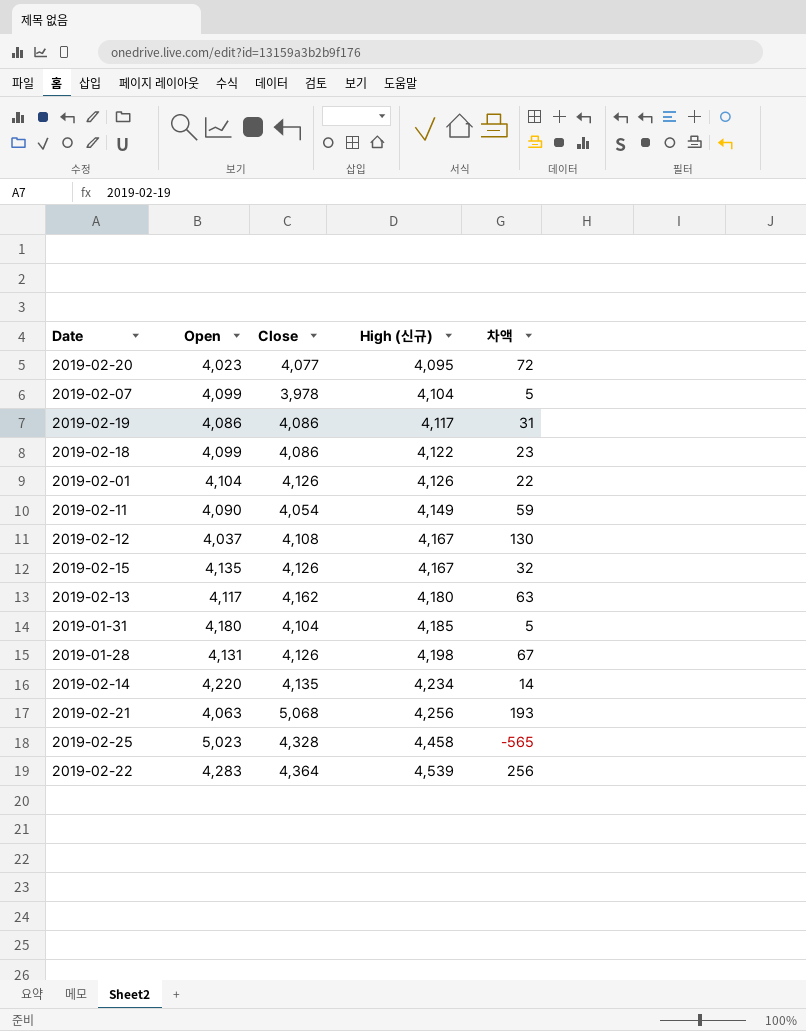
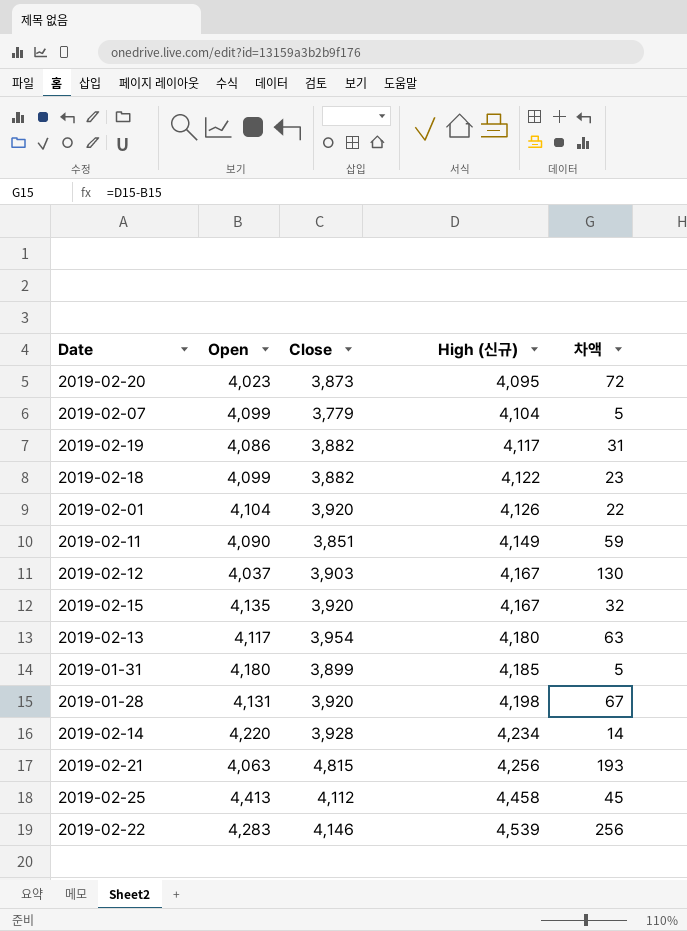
2019-02-20 | Close: 4,077 -> 3,873
2019-02-07 | Close: 3,978 -> 3,779
2019-02-19 | Close: 4,086 -> 3,882
2019-02-18 | Close: 4,086 -> 3,882
2019-02-01 | Close: 4,126 -> 3,920
2019-02-11 | Close: 4,054 -> 3,851
2019-02-12 | Close: 4,108 -> 3,903
2019-02-15 | Close: 4,126 -> 3,920
2019-02-13 | Close: 4,162 -> 3,954
2019-01-31 | Close: 4,104 -> 3,899
2019-01-28 | Close: 4,126 -> 3,920
2019-02-14 | Close: 4,135 -> 3,928
2019-02-21 | Close: 5,068 -> 4,815
2019-02-25 | Open: 5,023 -> 4,413
2019-02-25 | Close: 4,328 -> 4,112
2019-02-25 | 차액: -565 -> 45
2019-02-22 | Close: 4,364 -> 4,146

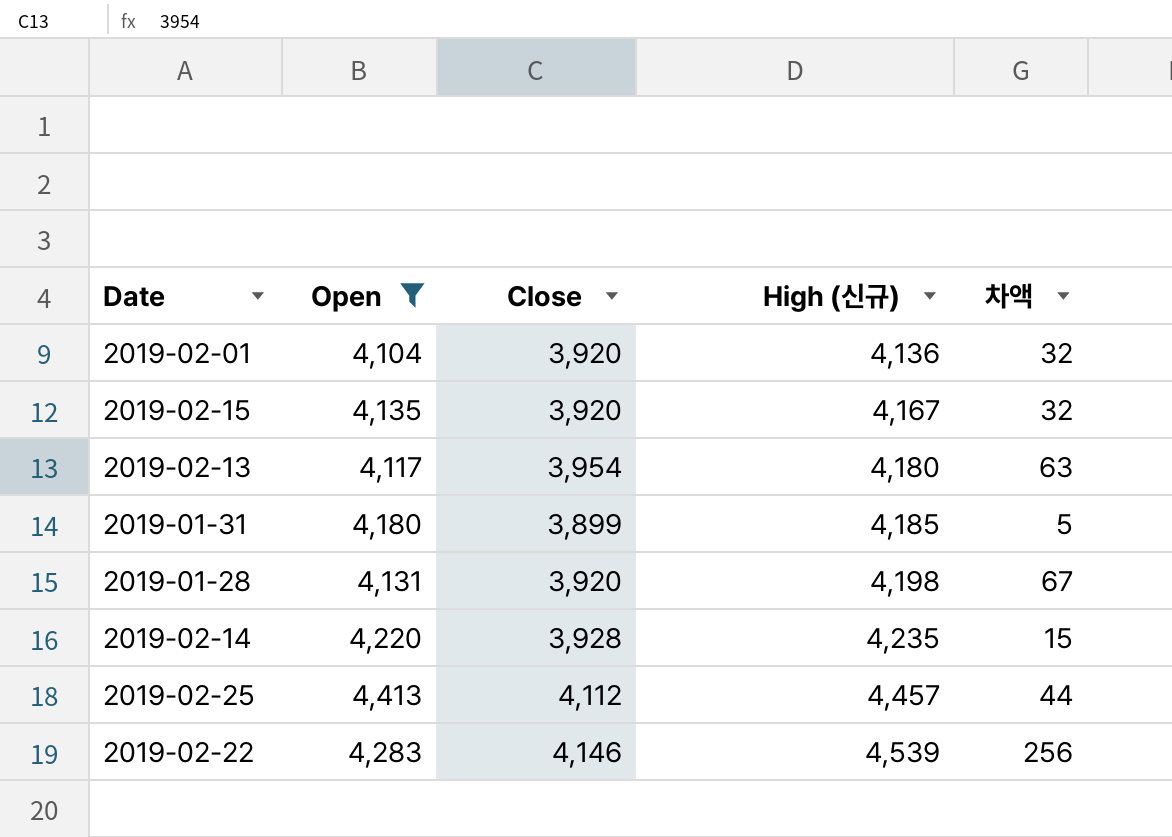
filter: none -> Open >= 4,104
2019-02-01 | High (신규): 4,126 -> 4,136
2019-02-01 | 차액: 22 -> 32
2019-02-14 | High (신규): 4,234 -> 4,235
2019-02-14 | 차액: 14 -> 15
2019-02-25 | High (신규): 4,458 -> 4,457
2019-02-25 | 차액: 45 -> 44

